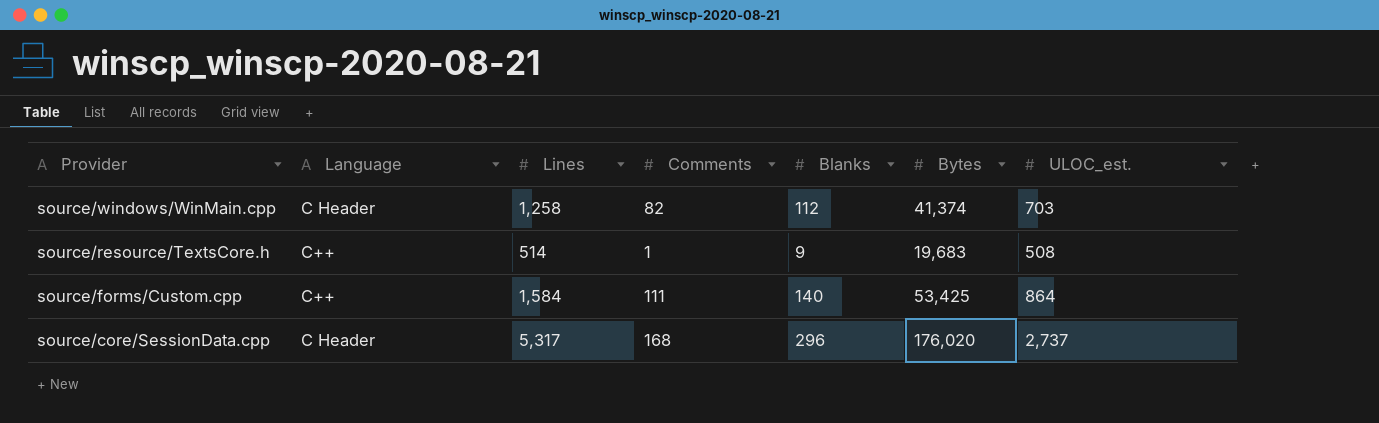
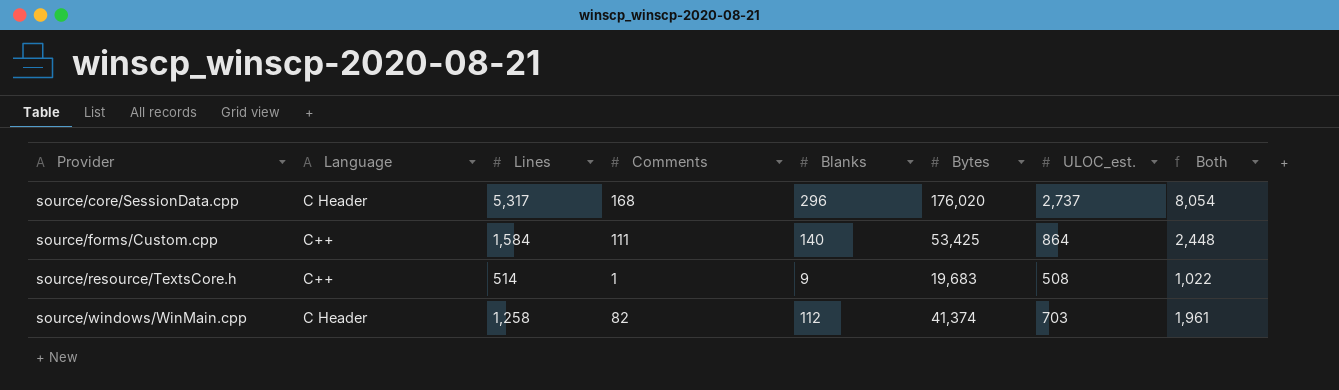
row order: Provider descending -> Provider ascending
column Both | formula: none -> [Lines] + [ULOC_est.]

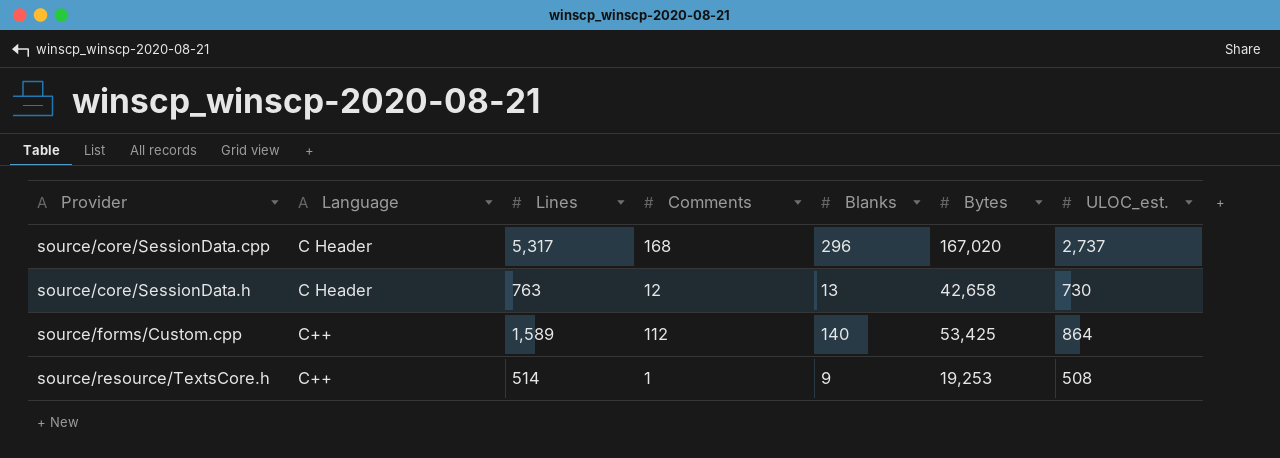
column Both | formula: [Lines] + [ULOC_est.] -> none
row source/windows/WinMain.cpp: C Header | 1,258 | 82 | 112 | 41,374 | 703 | 1,961 -> none
source/core/SessionData.cpp | Bytes: 176,020 -> 167,020
row source/core/SessionData.h: none -> C Header | 763 | 12 | 13 | 42,658 | 730
source/forms/Custom.cpp | Lines: 1,584 -> 1,589
source/forms/Custom.cpp | Comments: 111 -> 112
source/resource/TextsCore.h | Bytes: 19,683 -> 19,253

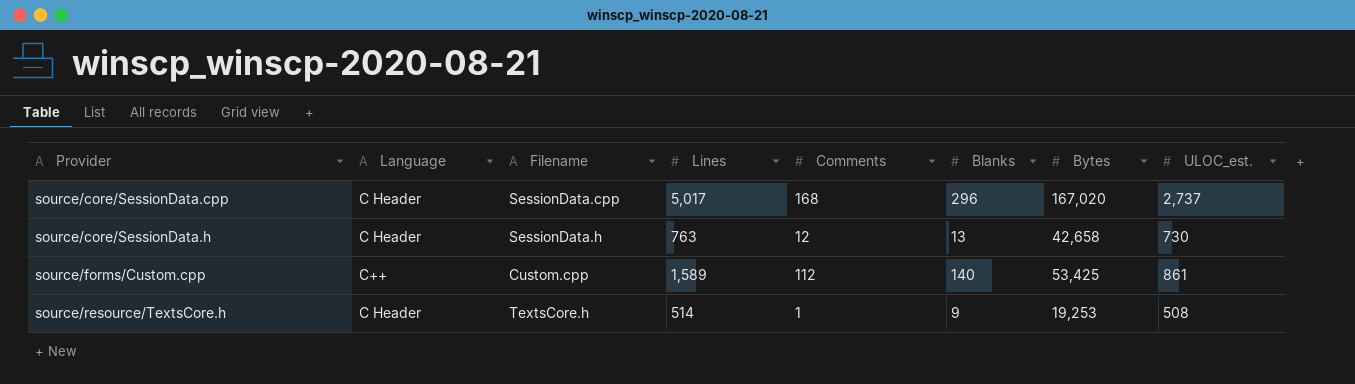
column Filename | position: none -> 3
source/core/SessionData.cpp | Lines: 5,317 -> 5,017
source/forms/Custom.cpp | ULOC_est.: 864 -> 861
source/resource/TextsCore.h | Language: C++ -> C Header

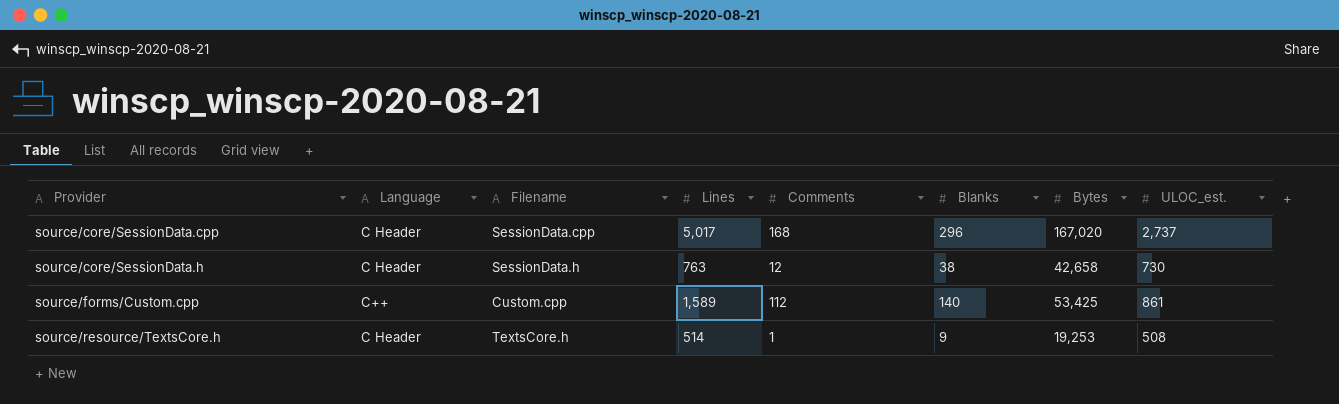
source/core/SessionData.h | Blanks: 13 -> 38

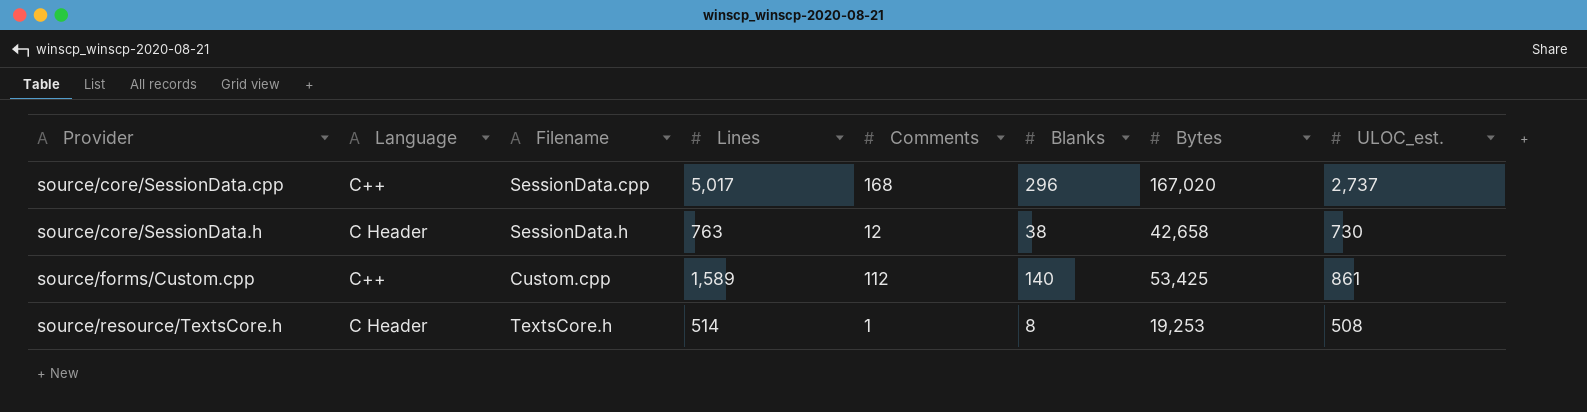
source/core/SessionData.cpp | Language: C Header -> C++
source/resource/TextsCore.h | Blanks: 9 -> 8

